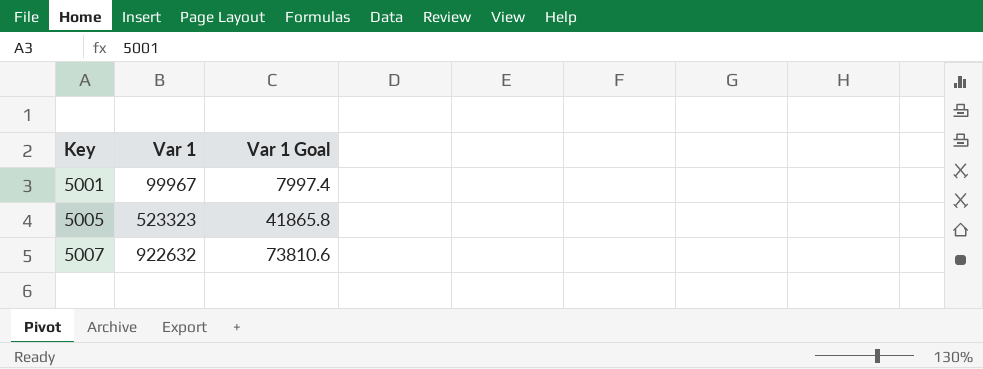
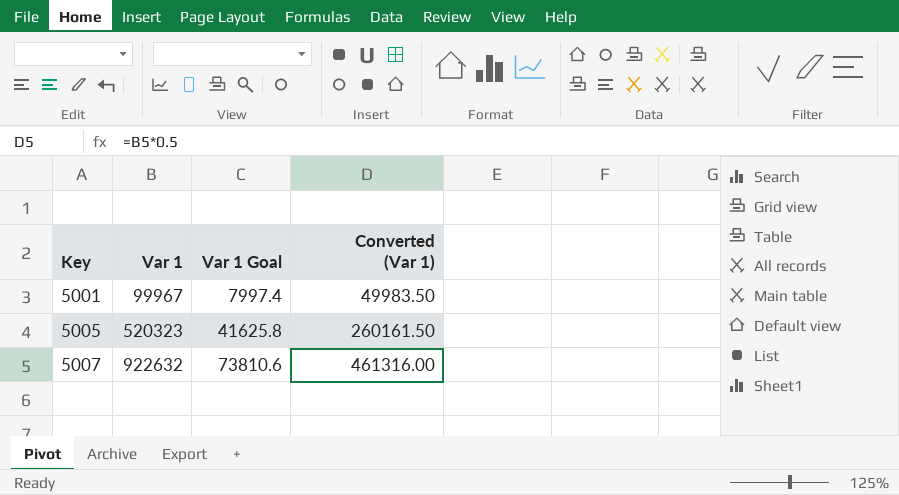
column Converted (Var 1) | formula: none -> [Var 1] * 0.5
5005 | Var 1: 523323 -> 520323
5005 | Var 1 Goal: 41865.8 -> 41625.8

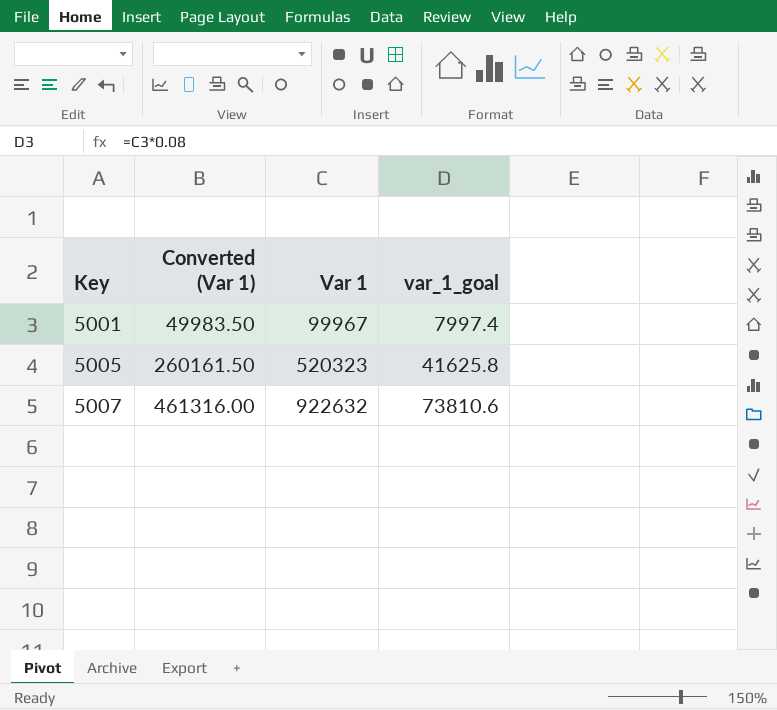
column Converted (Var 1) | position: 4 -> 2
column name: Var 1 Goal -> var_1_goal

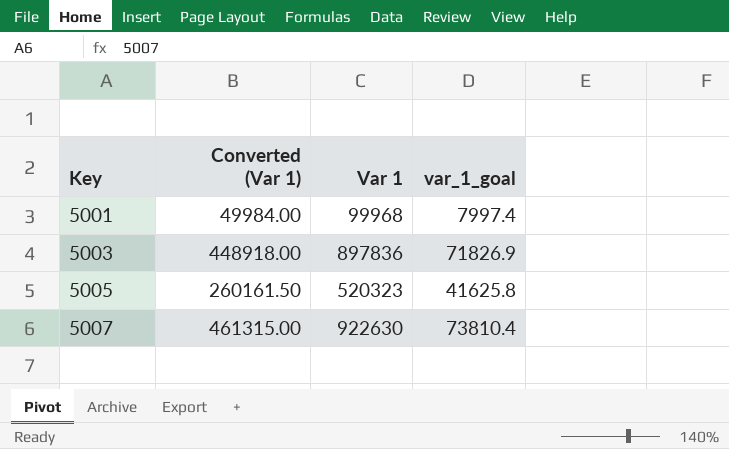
5001 | Converted (Var 1): 49983.50 -> 49984.00
5001 | Var 1: 99967 -> 99968
row 5003: none -> 448918.00 | 897836 | 71826.9
5007 | Converted (Var 1): 461316.00 -> 461315.00
5007 | Var 1: 922632 -> 922630
5007 | var_1_goal: 73810.6 -> 73810.4

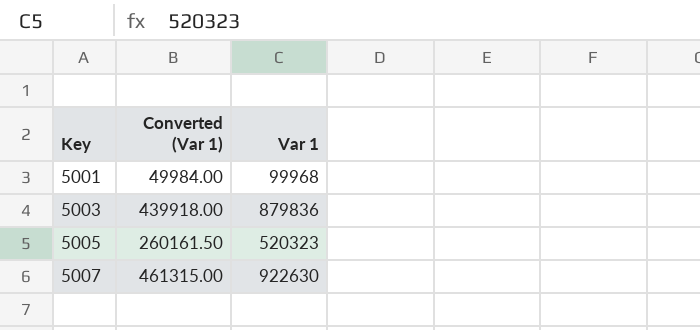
column var_1_goal | formula: [Var 1] * 0.08 -> none
5003 | Converted (Var 1): 448918.00 -> 439918.00
5003 | Var 1: 897836 -> 879836

